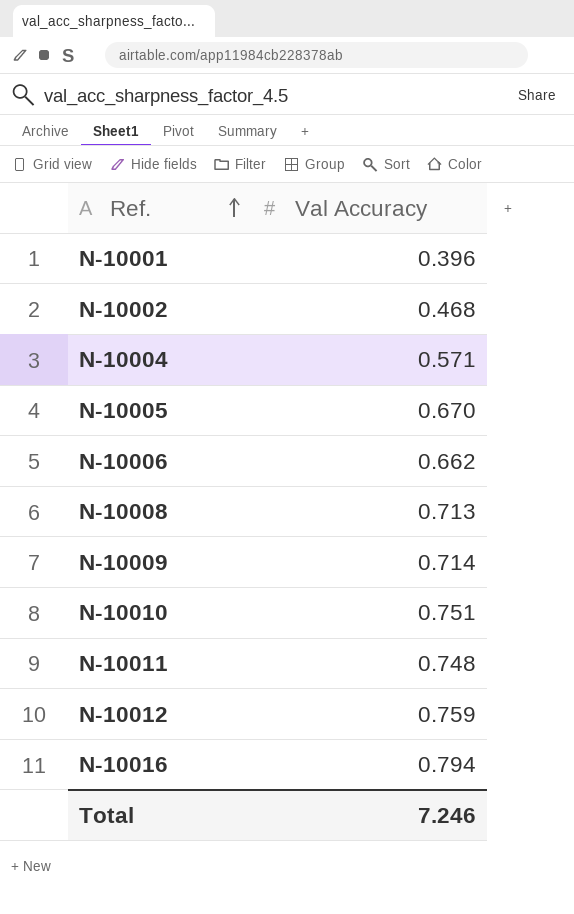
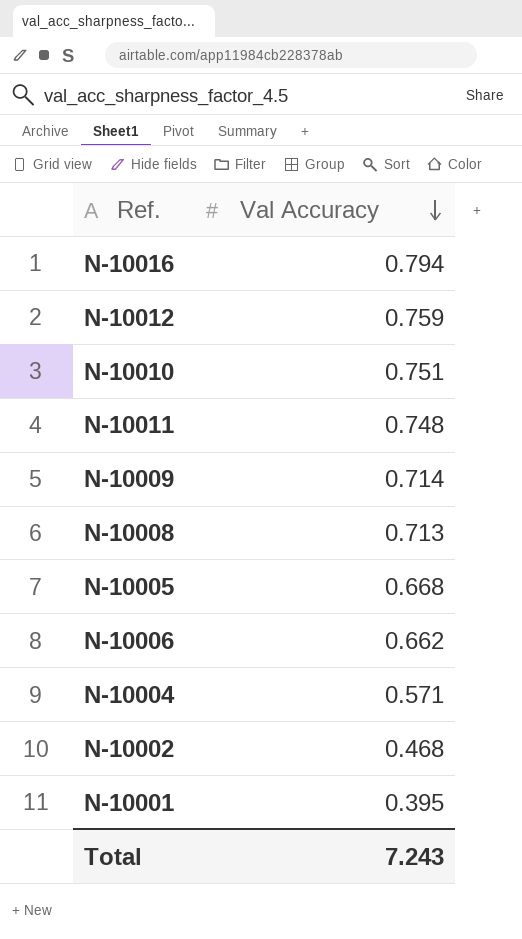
row order: Ref. ascending -> Val Accuracy descending
N-10005 | Val Accuracy: 0.670 -> 0.668
N-10001 | Val Accuracy: 0.396 -> 0.395
Total | Val Accuracy: 7.246 -> 7.243

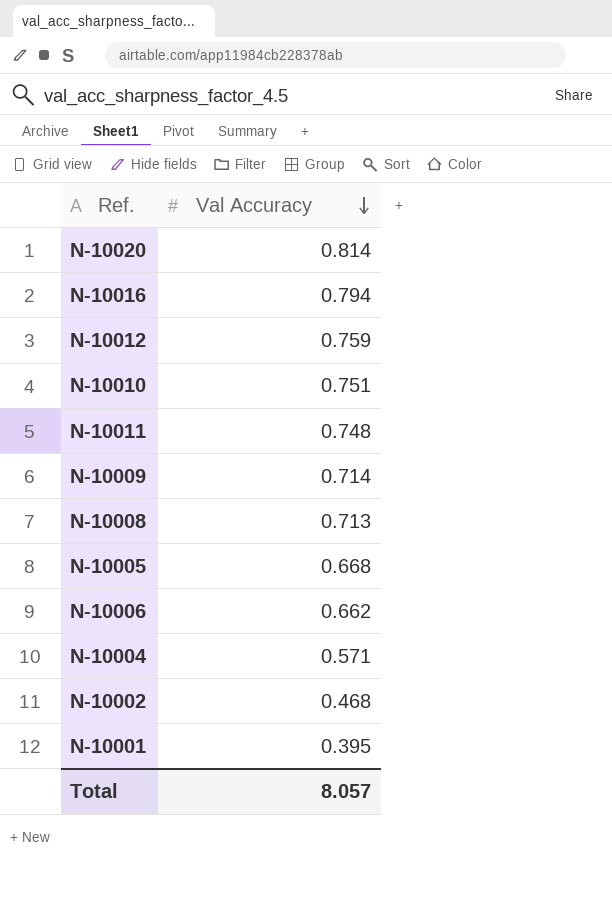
row N-10020: none -> 0.814
Total | Val Accuracy: 7.243 -> 8.057

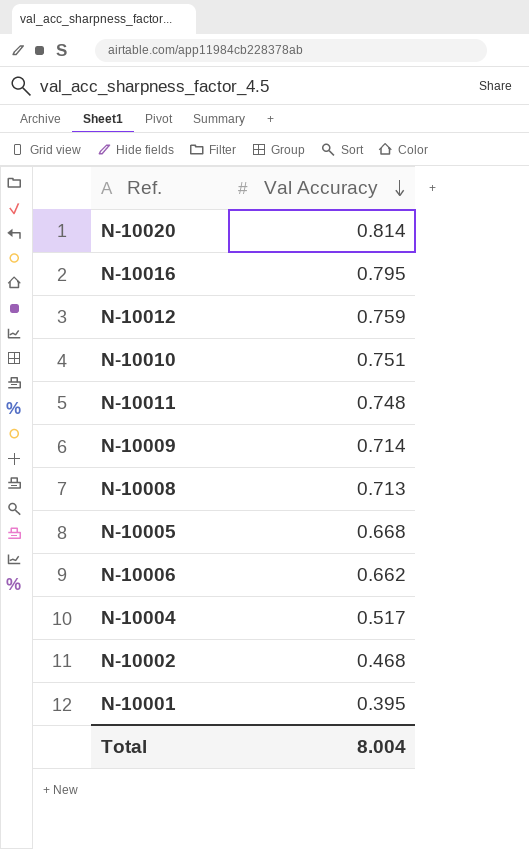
N-10016 | Val Accuracy: 0.794 -> 0.795
N-10004 | Val Accuracy: 0.571 -> 0.517
Total | Val Accuracy: 8.057 -> 8.004

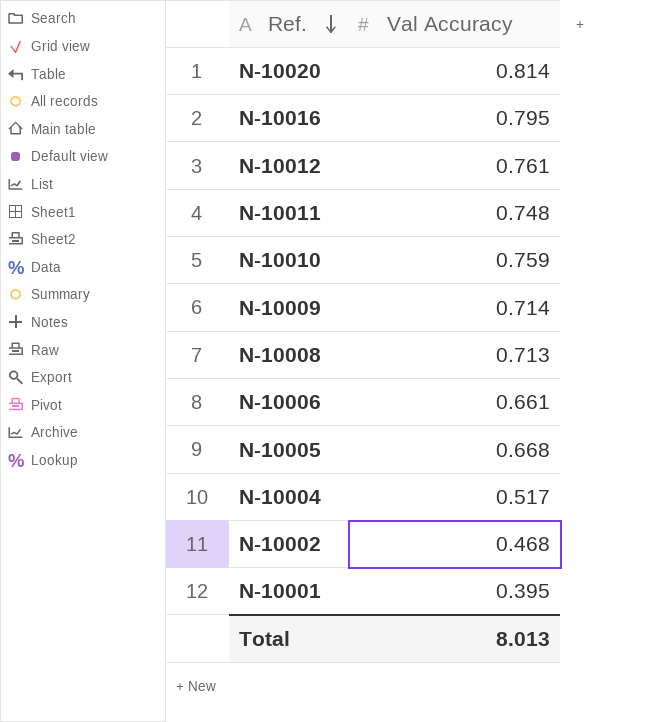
row order: Val Accuracy descending -> Ref. descending
N-10012 | Val Accuracy: 0.759 -> 0.761
N-10010 | Val Accuracy: 0.751 -> 0.759
N-10006 | Val Accuracy: 0.662 -> 0.661
Total | Val Accuracy: 8.004 -> 8.013

